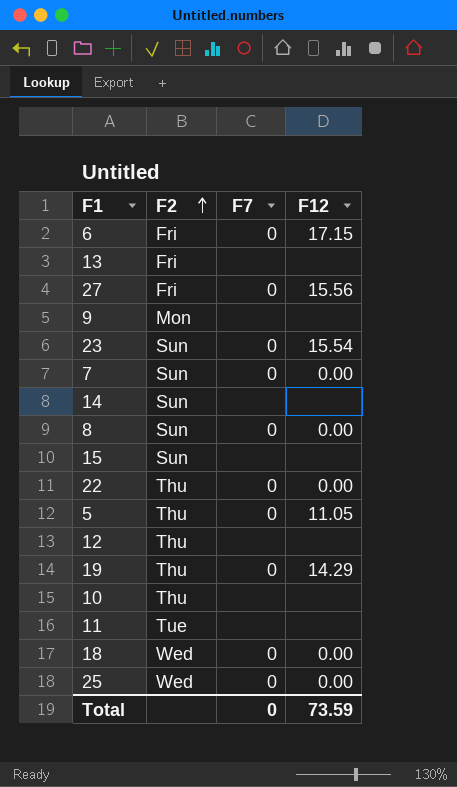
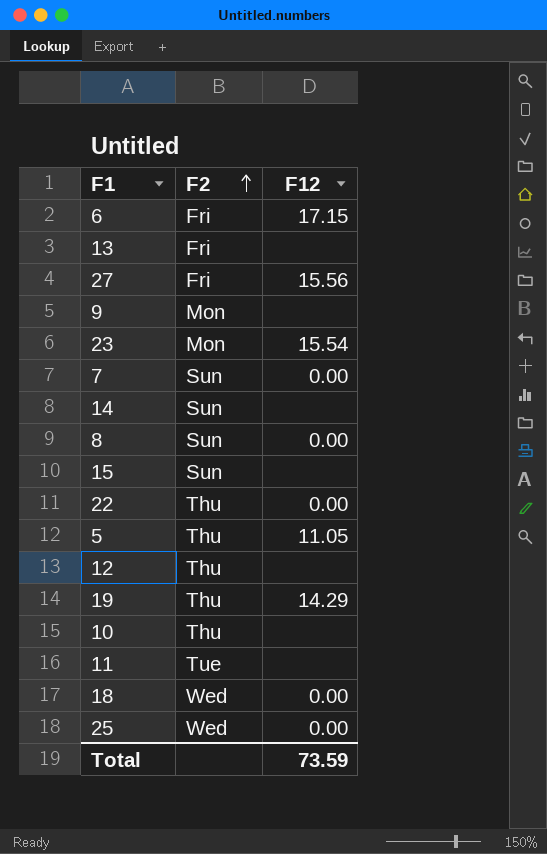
column F7 | position: 3 -> none
23 | F2: Sun -> Mon

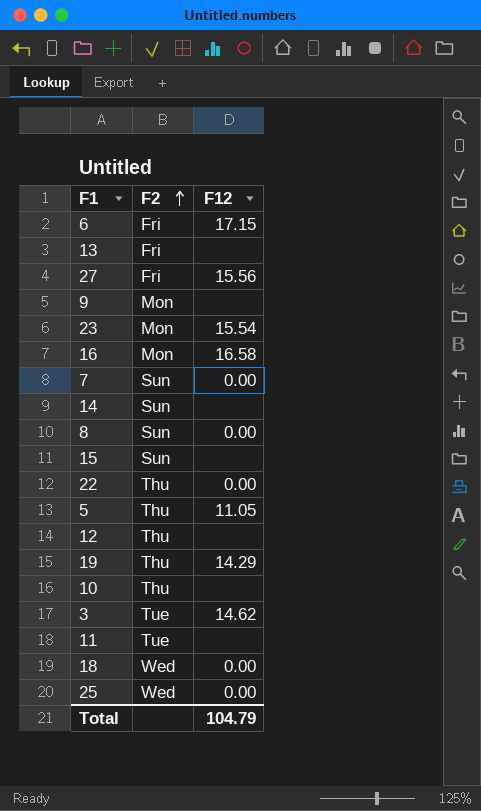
row 16: none -> Mon | 16.58
row 3: none -> Tue | 14.62
Total | F12: 73.59 -> 104.79

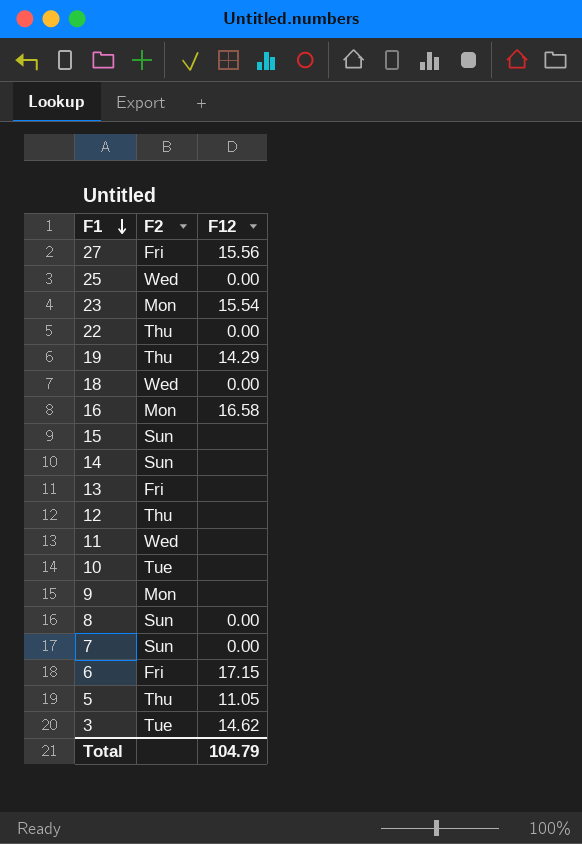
row order: F2 ascending -> F1 descending
11 | F2: Tue -> Wed
10 | F2: Thu -> Tue

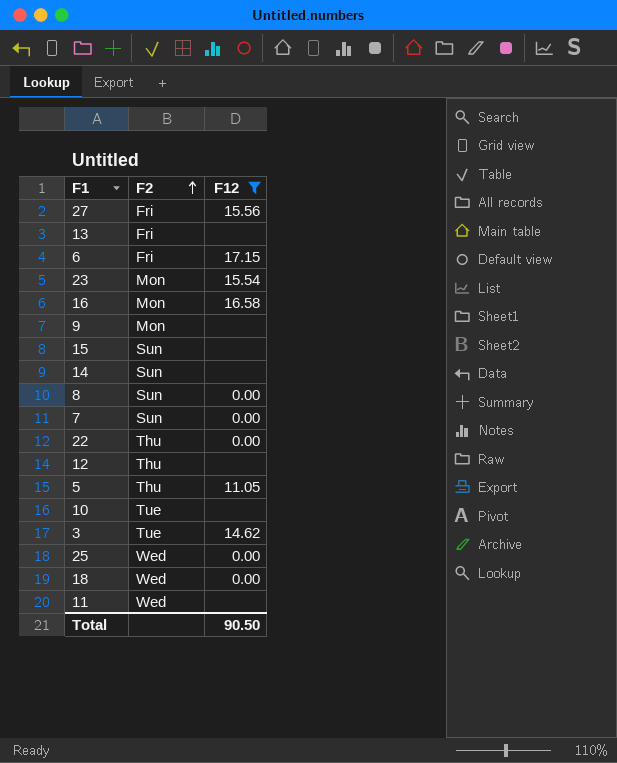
filter: none -> F12 != 14.29
row order: F1 descending -> F2 ascending
Total | F12: 104.79 -> 90.50

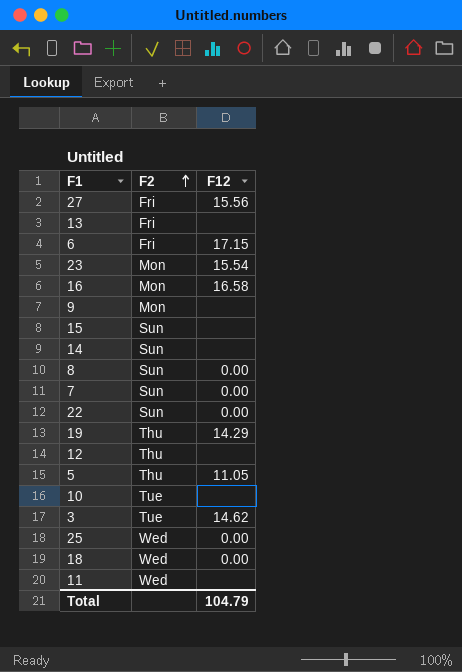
filter: F12 != 14.29 -> none
22 | F2: Thu -> Sun
Total | F12: 90.50 -> 104.79

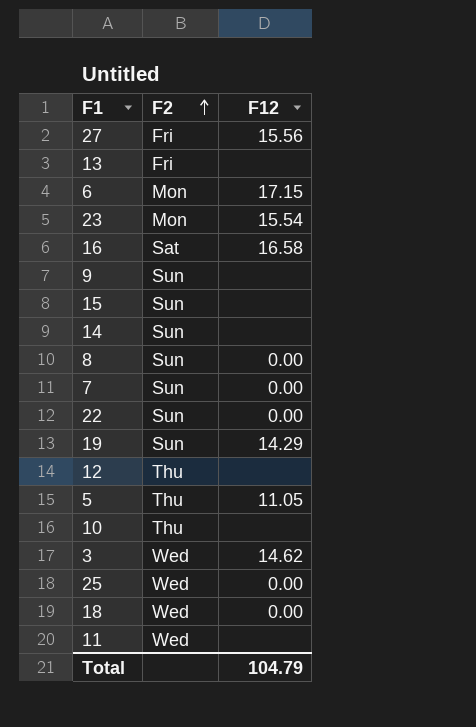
6 | F2: Fri -> Mon
16 | F2: Mon -> Sat
9 | F2: Mon -> Sun
19 | F2: Thu -> Sun
10 | F2: Tue -> Thu
3 | F2: Tue -> Wed

